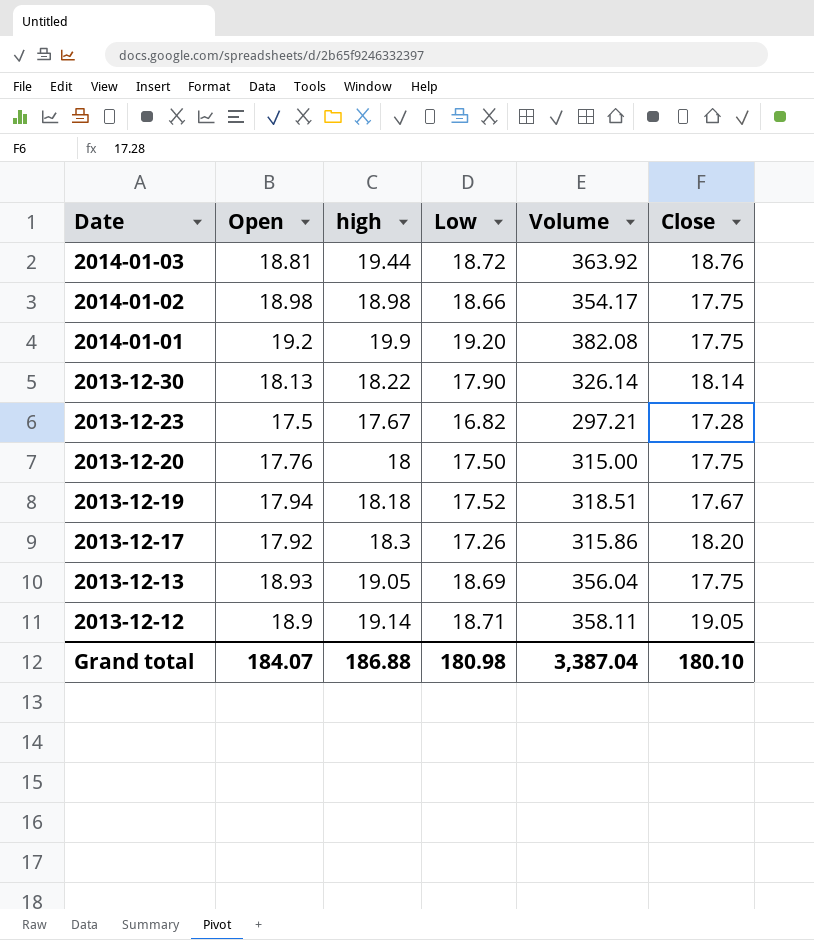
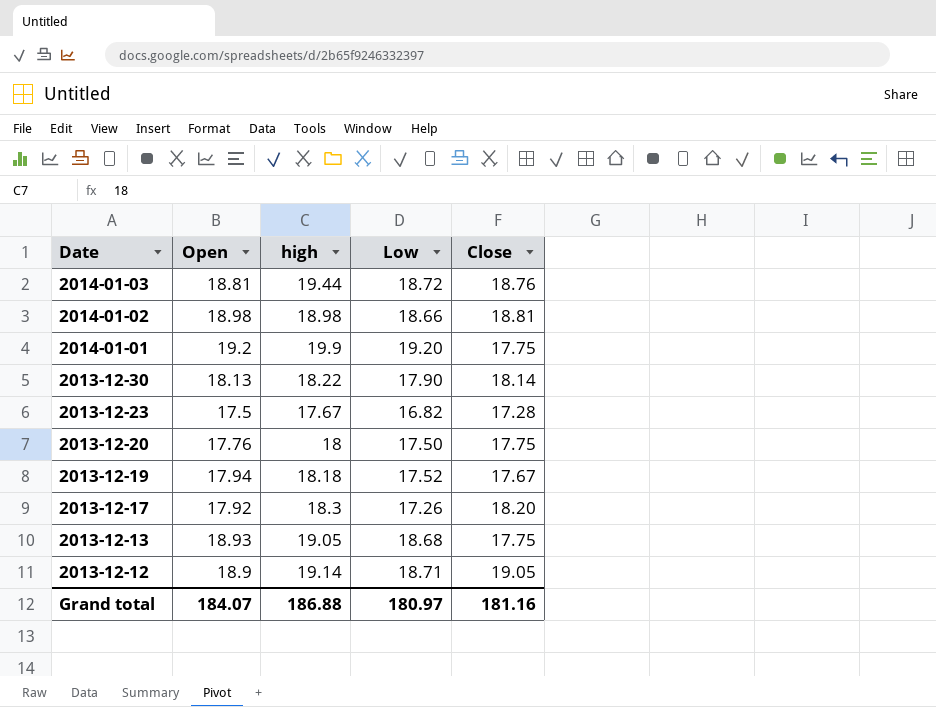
column Volume | formula: [high] * [Low] -> none
2014-01-02 | Close: 17.75 -> 18.81
2013-12-13 | Low: 18.69 -> 18.68
Grand total | Low: 180.98 -> 180.97
Grand total | Close: 180.10 -> 181.16

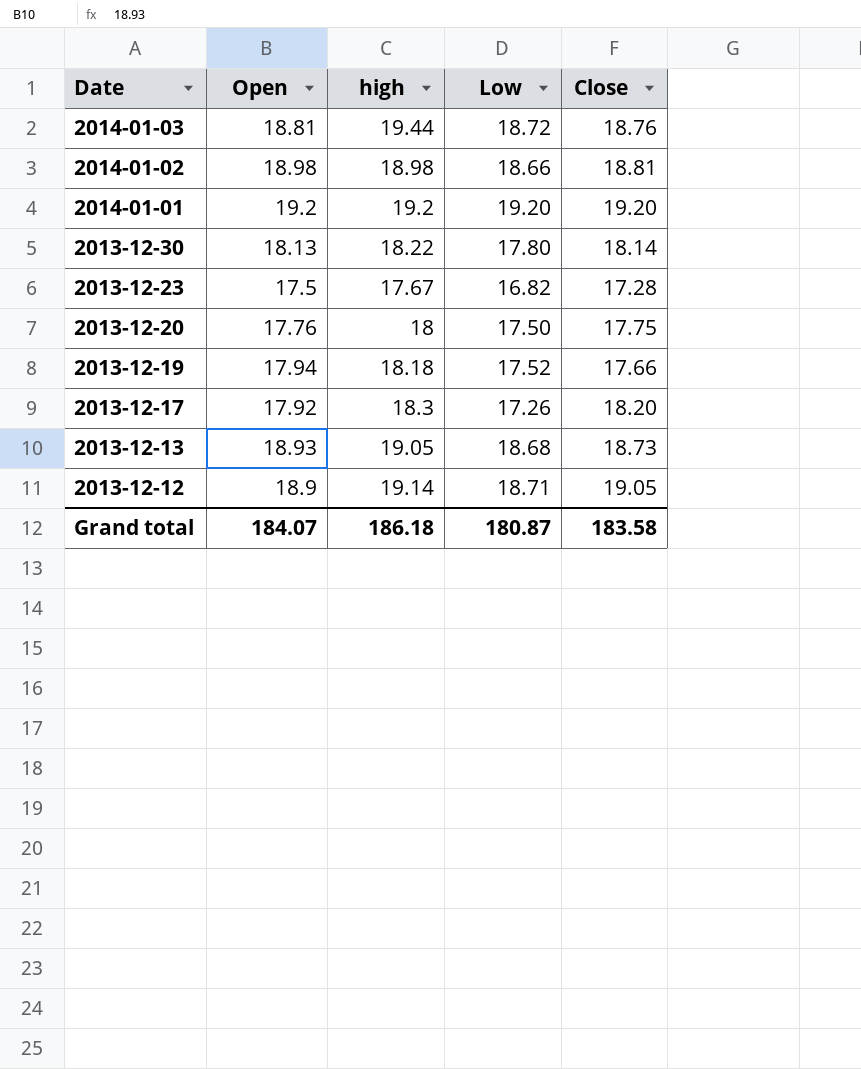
2014-01-01 | high: 19.9 -> 19.2
2014-01-01 | Close: 17.75 -> 19.20
2013-12-30 | Low: 17.90 -> 17.80
2013-12-19 | Close: 17.67 -> 17.66
2013-12-13 | Close: 17.75 -> 18.73
Grand total | high: 186.88 -> 186.18
Grand total | Low: 180.97 -> 180.87
Grand total | Close: 181.16 -> 183.58

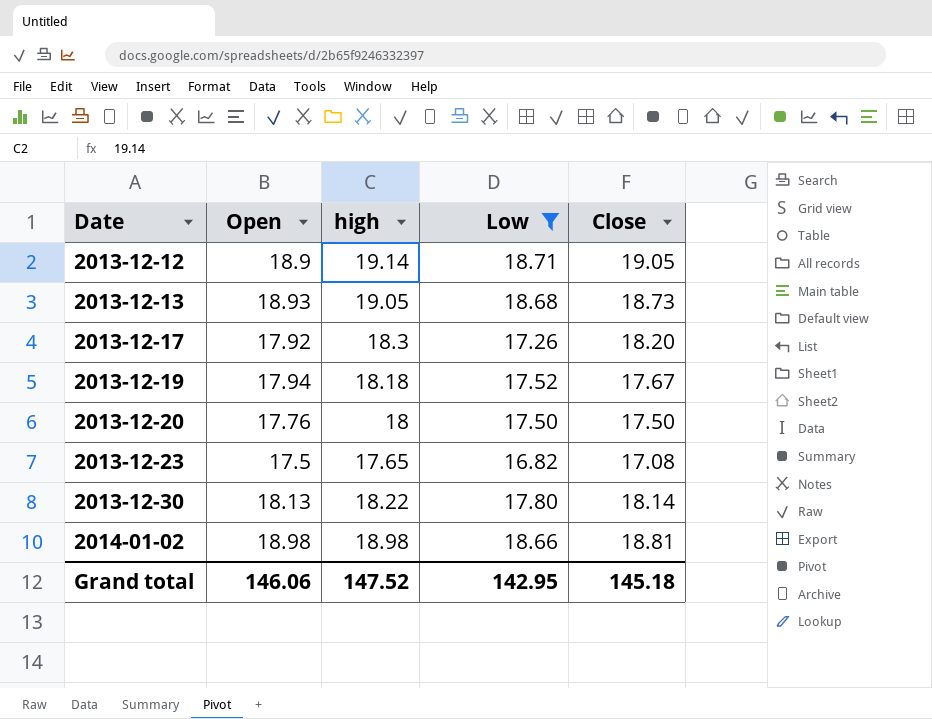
filter: none -> Low <= 18.71
row order: Date descending -> Date ascending
2013-12-19 | Close: 17.66 -> 17.67
2013-12-20 | Close: 17.75 -> 17.50
2013-12-23 | high: 17.67 -> 17.65
2013-12-23 | Close: 17.28 -> 17.08
Grand total | Open: 184.07 -> 146.06
Grand total | high: 186.18 -> 147.52
Grand total | Low: 180.87 -> 142.95
Grand total | Close: 183.58 -> 145.18

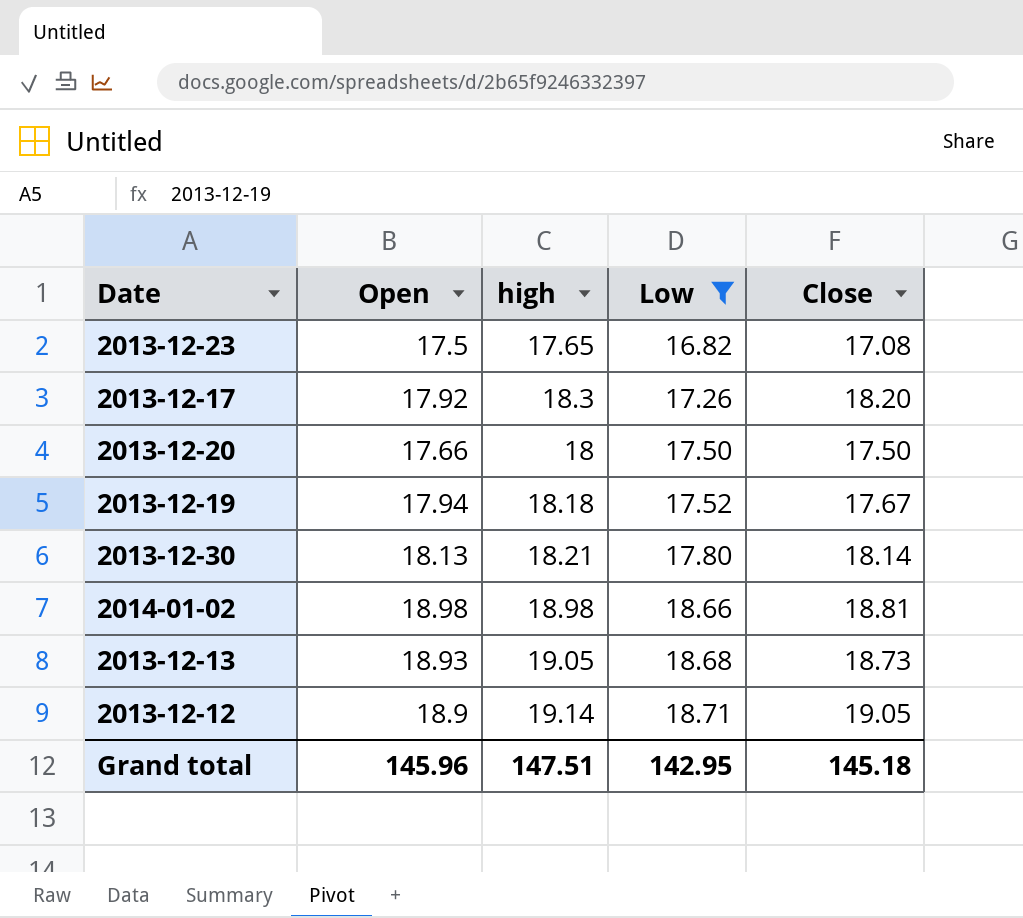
row order: Date ascending -> Low ascending
2013-12-20 | Open: 17.76 -> 17.66
2013-12-30 | high: 18.22 -> 18.21
Grand total | Open: 146.06 -> 145.96
Grand total | high: 147.52 -> 147.51

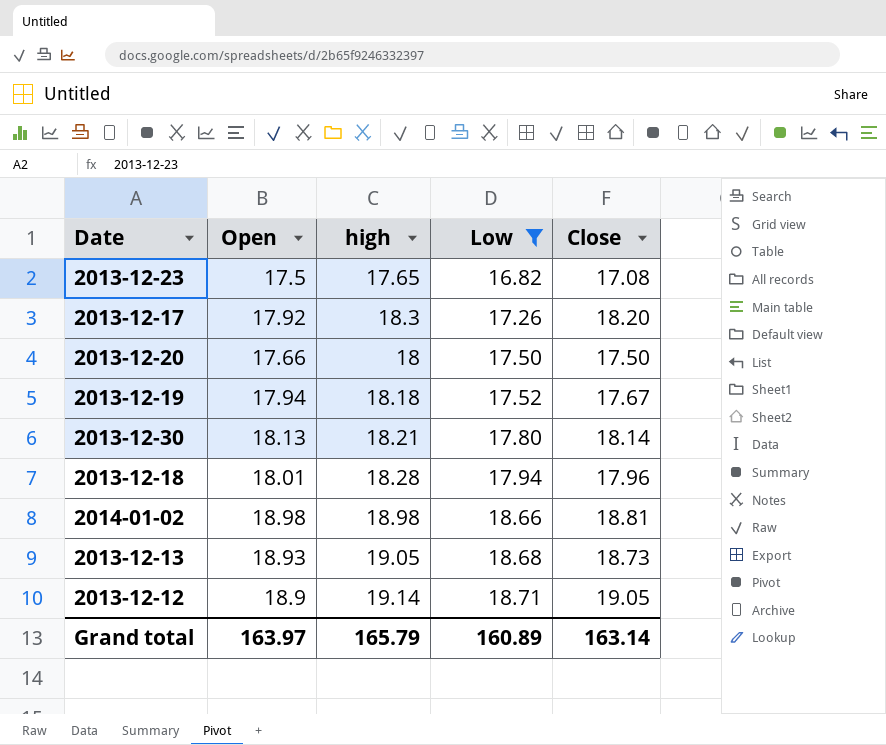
row 2013-12-18: none -> 18.01 | 18.28 | 17.94 | 17.96
Grand total | Open: 145.96 -> 163.97
Grand total | high: 147.51 -> 165.79
Grand total | Low: 142.95 -> 160.89
Grand total | Close: 145.18 -> 163.14

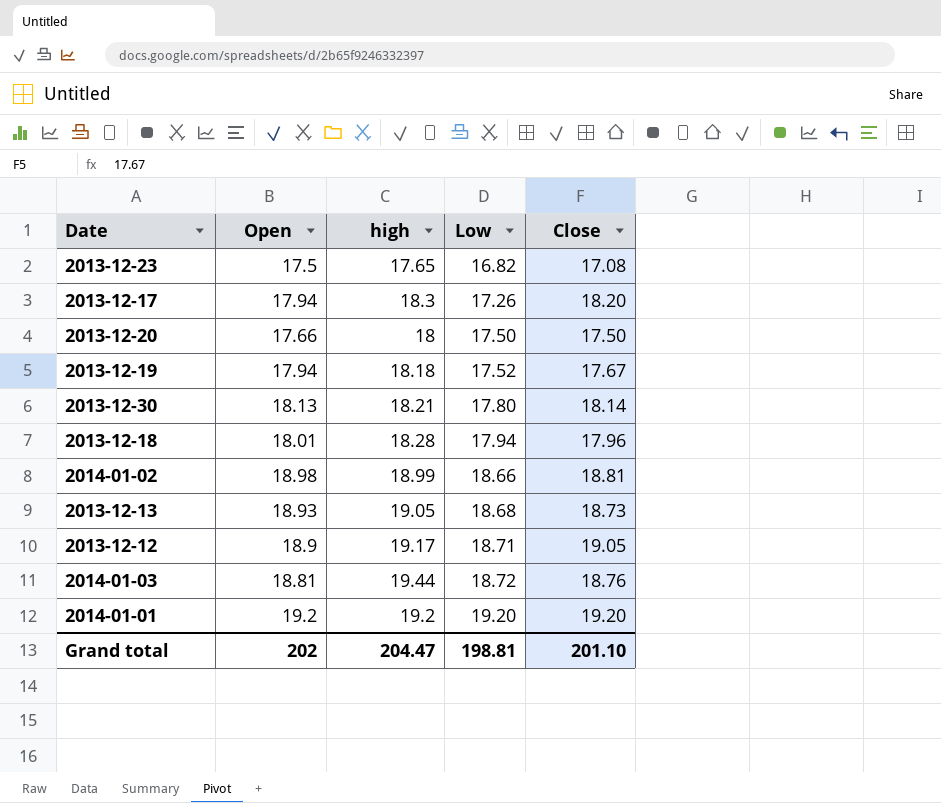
filter: Low <= 18.71 -> none
2013-12-17 | Open: 17.92 -> 17.94
2014-01-02 | high: 18.98 -> 18.99
2013-12-12 | high: 19.14 -> 19.17
Grand total | Open: 163.97 -> 202
Grand total | high: 165.79 -> 204.47
Grand total | Low: 160.89 -> 198.81
Grand total | Close: 163.14 -> 201.10

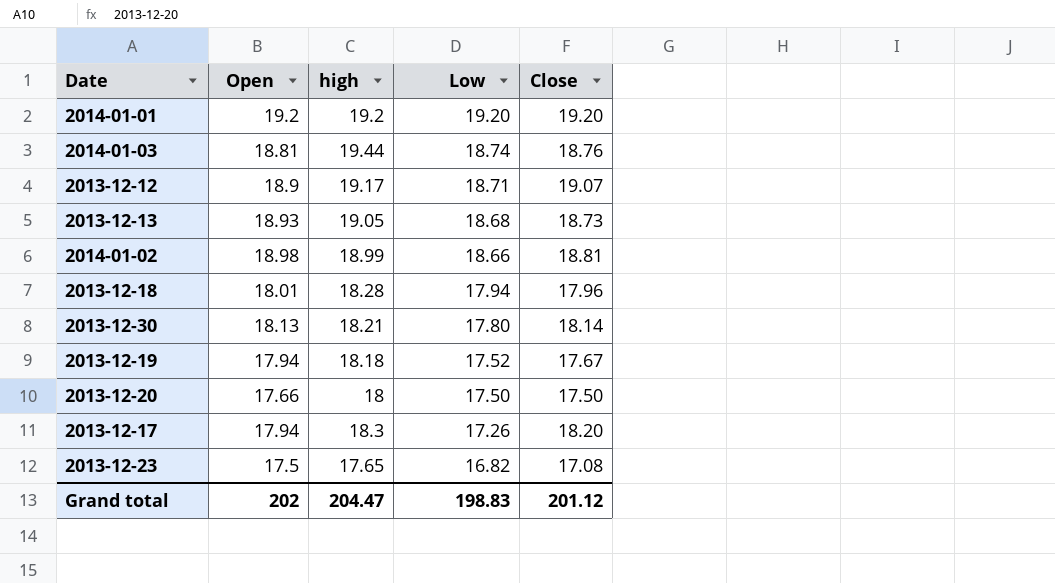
row order: Low ascending -> Low descending
2014-01-03 | Low: 18.72 -> 18.74
2013-12-12 | Close: 19.05 -> 19.07
Grand total | Low: 198.81 -> 198.83
Grand total | Close: 201.10 -> 201.12

